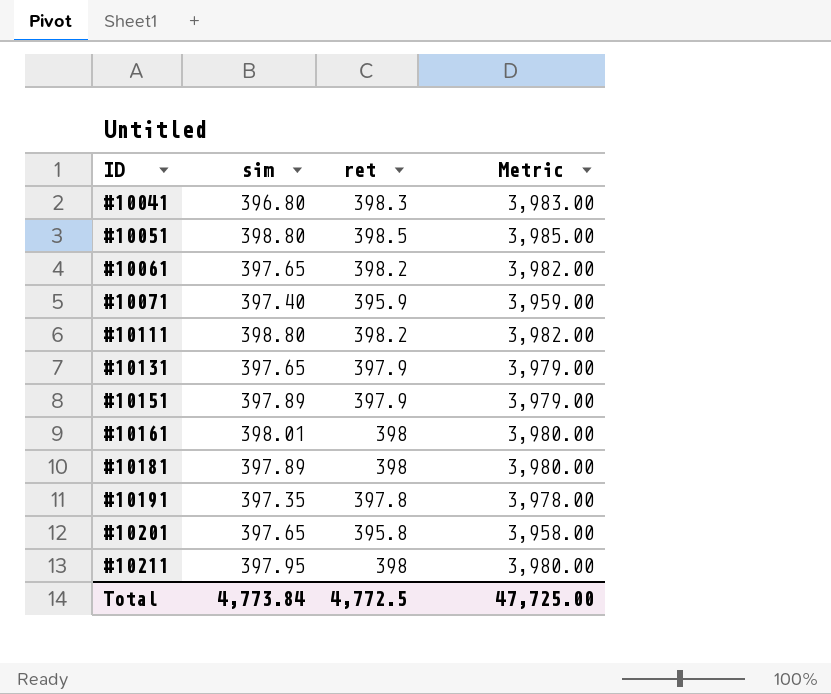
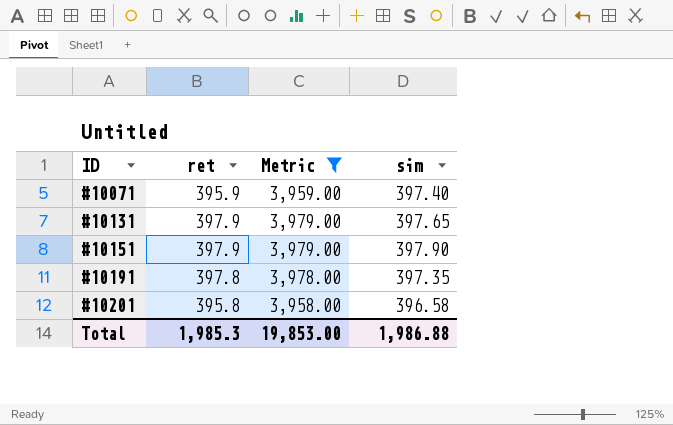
filter: none -> Metric <= 3,979.00
column sim | position: 2 -> 4
#10151 | sim: 397.89 -> 397.90
#10201 | sim: 397.65 -> 396.58
Total | ret: 4,772.5 -> 1,985.3
Total | Metric: 47,725.00 -> 19,853.00
Total | sim: 4,773.84 -> 1,986.88

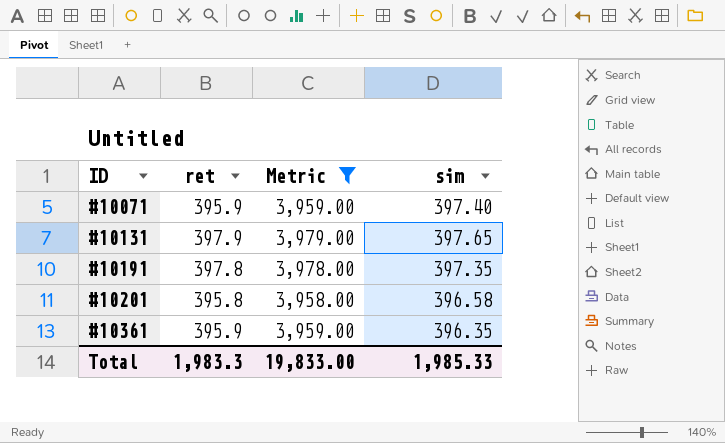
row #10151: 397.9 | 3,979.00 | 397.90 -> none
row #10361: none -> 395.9 | 3,959.00 | 396.35
Total | ret: 1,985.3 -> 1,983.3
Total | Metric: 19,853.00 -> 19,833.00
Total | sim: 1,986.88 -> 1,985.33

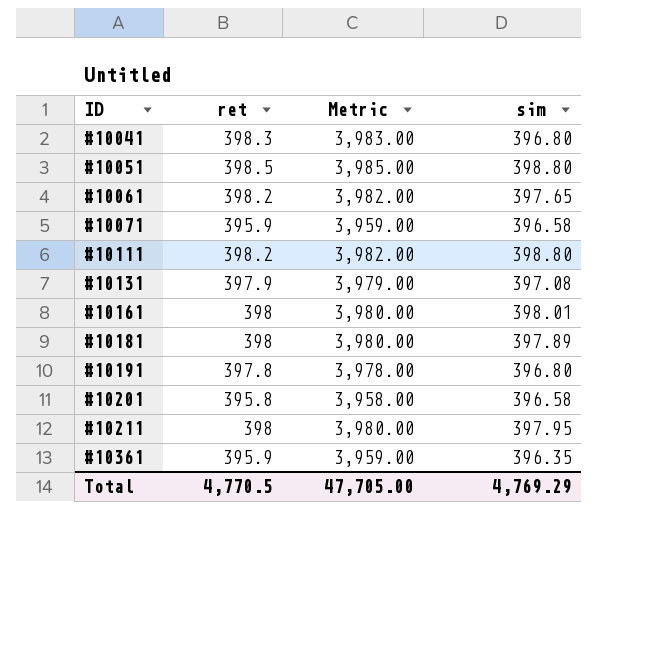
filter: Metric <= 3,979.00 -> none
#10071 | sim: 397.40 -> 396.58
#10131 | sim: 397.65 -> 397.08
#10191 | sim: 397.35 -> 396.80
Total | ret: 1,983.3 -> 4,770.5
Total | Metric: 19,833.00 -> 47,705.00
Total | sim: 1,985.33 -> 4,769.29

